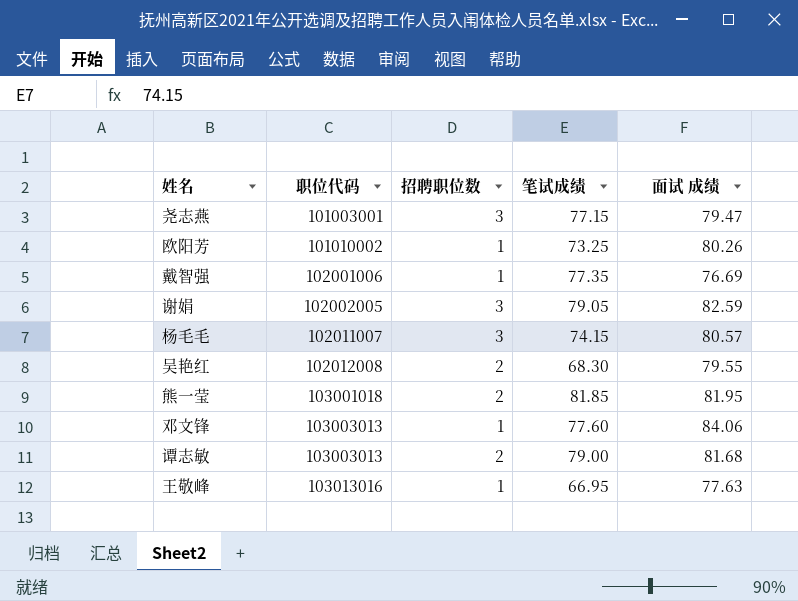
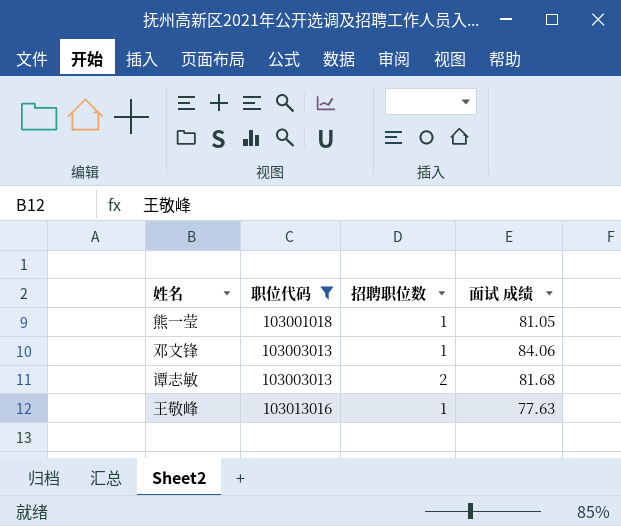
filter: none -> 职位代码 >= 103001018
column 笔试成绩 | position: 4 -> none
熊一莹 | 招聘职位数: 2 -> 1
熊一莹 | 面试 成绩: 81.95 -> 81.05

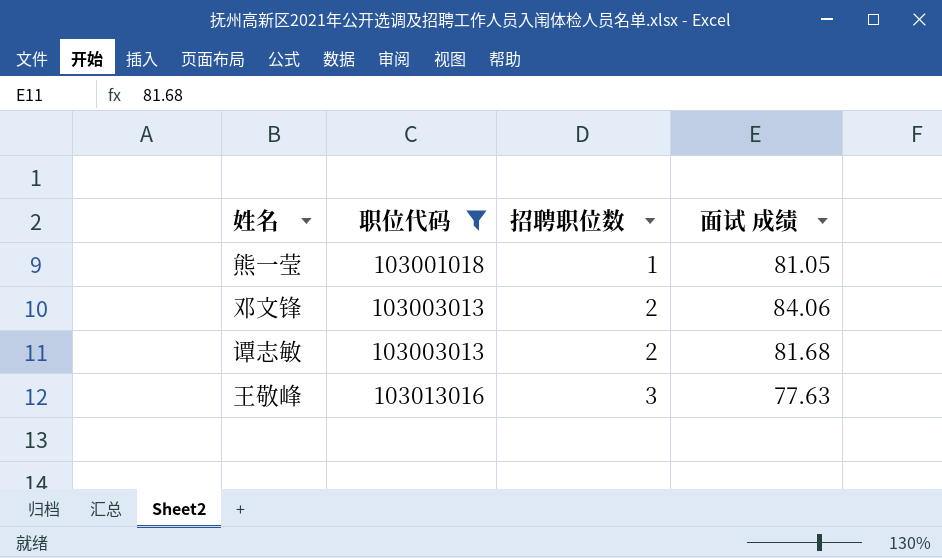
邓文锋 | 招聘职位数: 1 -> 2
王敬峰 | 招聘职位数: 1 -> 3

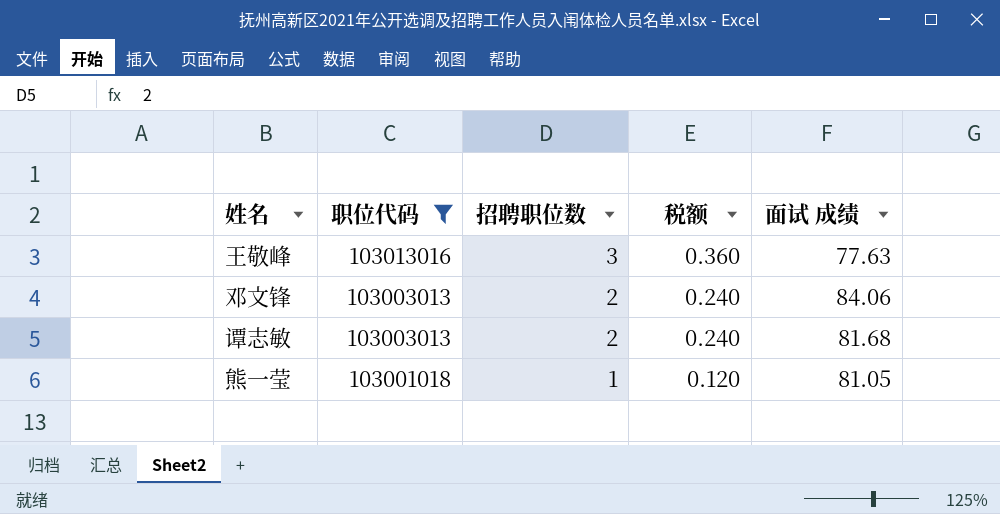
row order: 职位代码 ascending -> 职位代码 descending
column 税额 | formula: none -> [招聘职位数] * 0.12

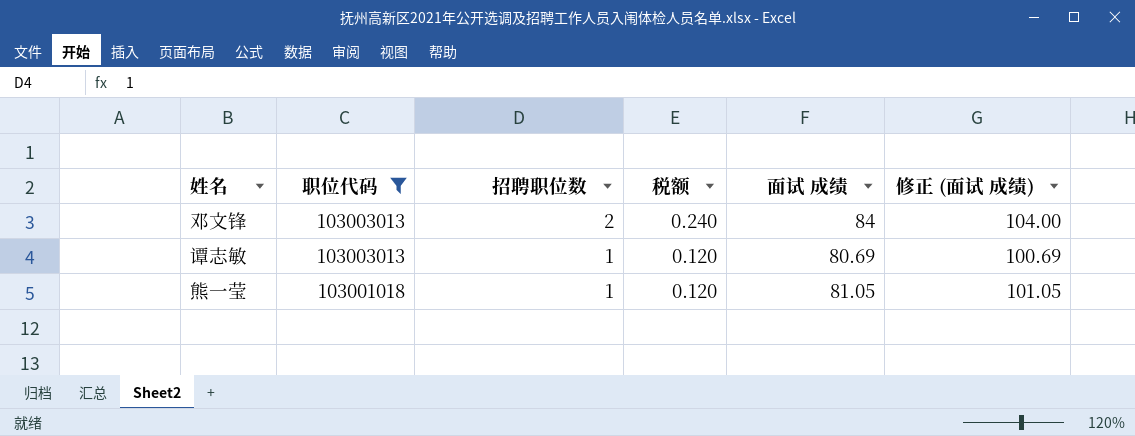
column 修正 (面试 成绩) | formula: none -> [面试 成绩] + 20
row 王敬峰: 103013016 | 3 | 0.360 | 77.63 -> none
邓文锋 | 面试 成绩: 84.06 -> 84
谭志敏 | 招聘职位数: 2 -> 1
谭志敏 | 税额: 0.240 -> 0.120
谭志敏 | 面试 成绩: 81.68 -> 80.69

